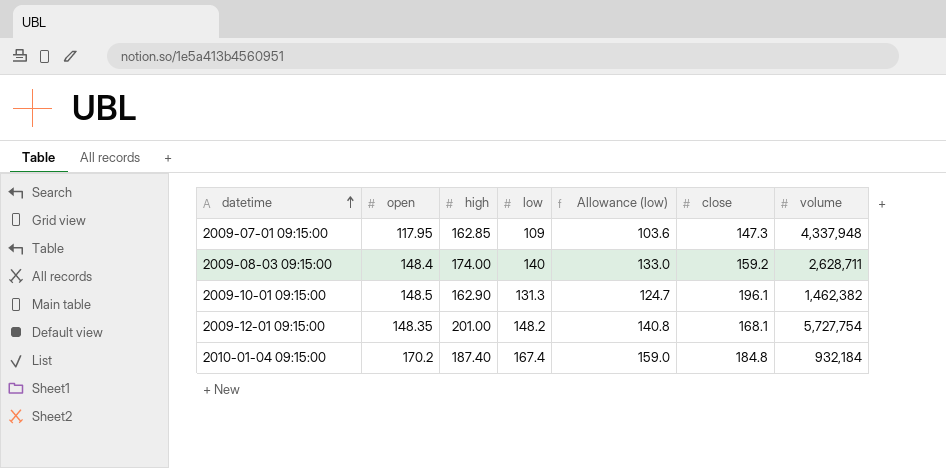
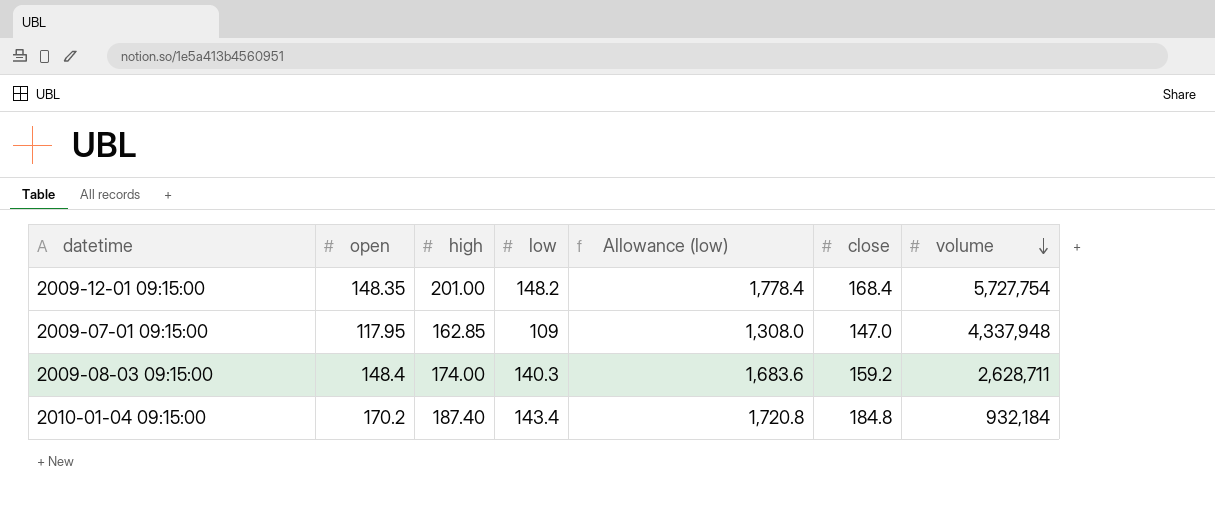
row order: datetime ascending -> volume descending
column Allowance (low) | formula: [low] * 0.95 -> [low] * 12
row 2009-10-01 09:15:00: 148.5 | 162.90 | 131.3 | 124.7 | 196.1 | 1,462,382 -> none
2009-12-01 09:15:00 | close: 168.1 -> 168.4
2009-07-01 09:15:00 | close: 147.3 -> 147.0
2009-08-03 09:15:00 | low: 140 -> 140.3
2010-01-04 09:15:00 | low: 167.4 -> 143.4

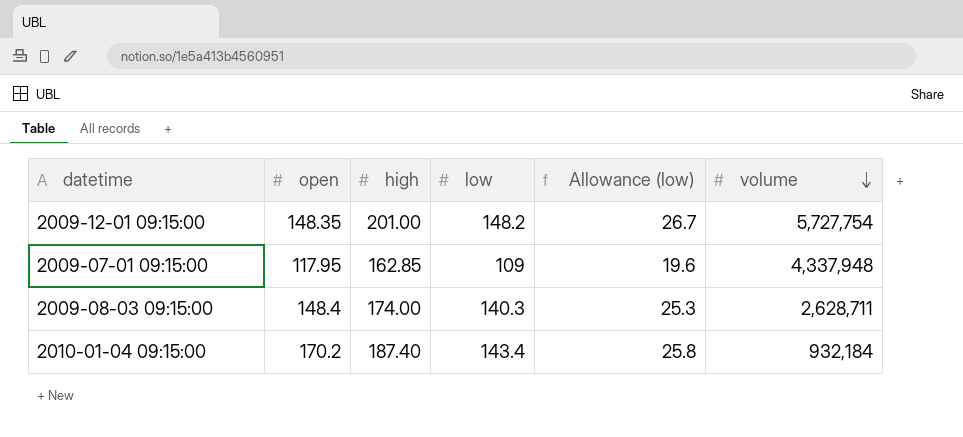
column close | position: 6 -> none
column Allowance (low) | formula: [low] * 12 -> [low] * 0.18

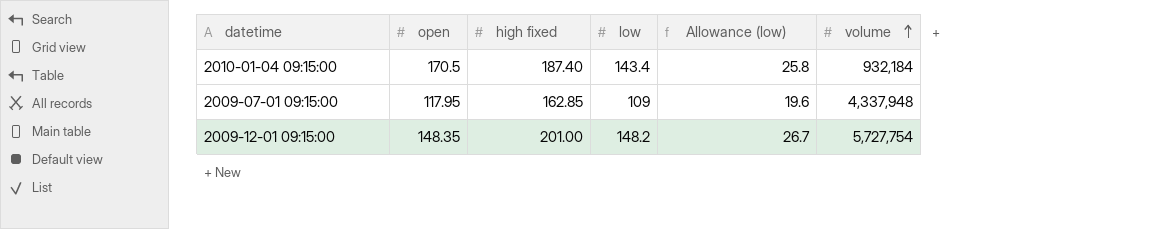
row order: volume descending -> volume ascending
column name: high -> high fixed
row 2009-08-03 09:15:00: 148.4 | 174.00 | 140.3 | 25.3 | 2,628,711 -> none
2010-01-04 09:15:00 | open: 170.2 -> 170.5

